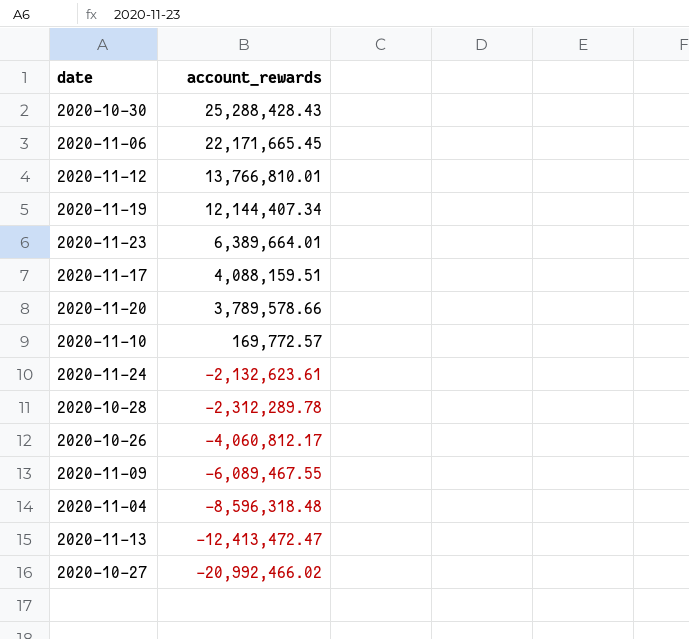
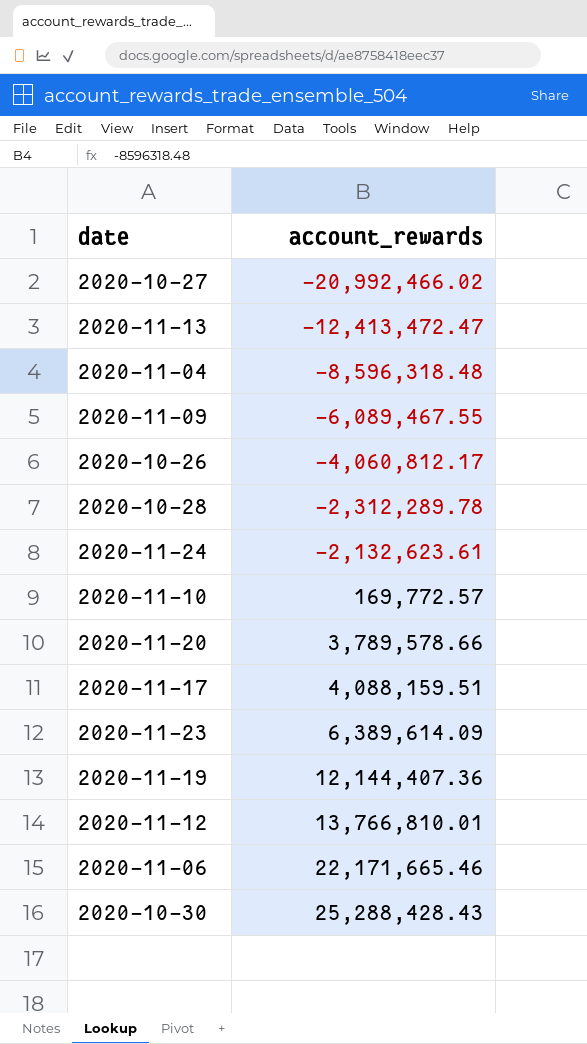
row order: account_rewards descending -> account_rewards ascending
2020-11-23 | account_rewards: 6,389,664.01 -> 6,389,614.09
2020-11-19 | account_rewards: 12,144,407.34 -> 12,144,407.36
2020-11-06 | account_rewards: 22,171,665.45 -> 22,171,665.46

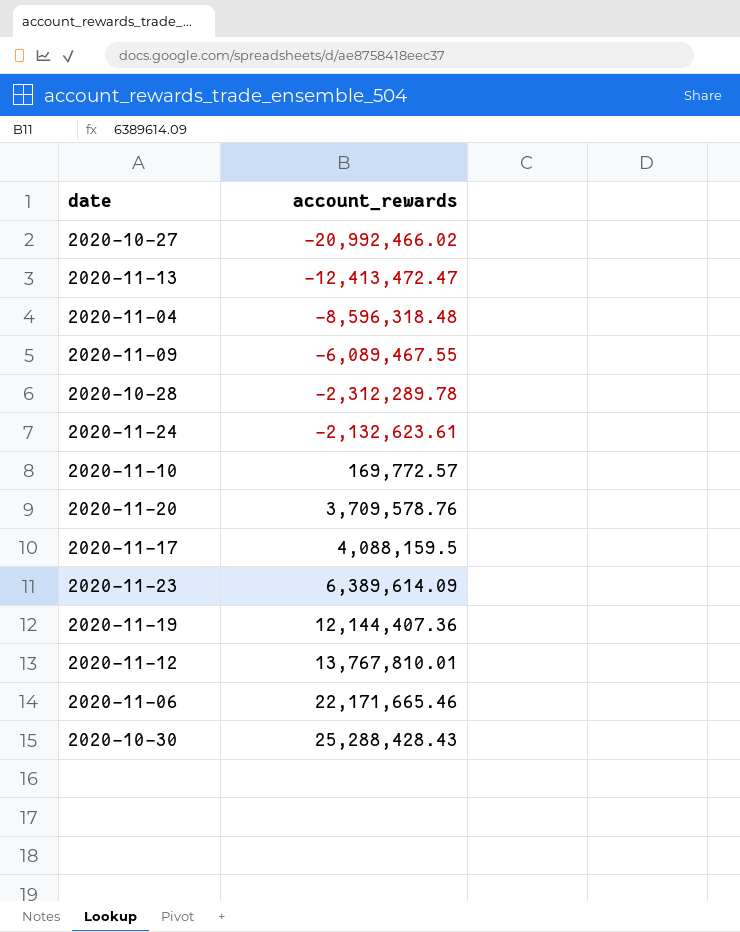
row 2020-10-26: -4,060,812.17 -> none
2020-11-20 | account_rewards: 3,789,578.66 -> 3,709,578.76
2020-11-17 | account_rewards: 4,088,159.51 -> 4,088,159.5
2020-11-12 | account_rewards: 13,766,810.01 -> 13,767,810.01

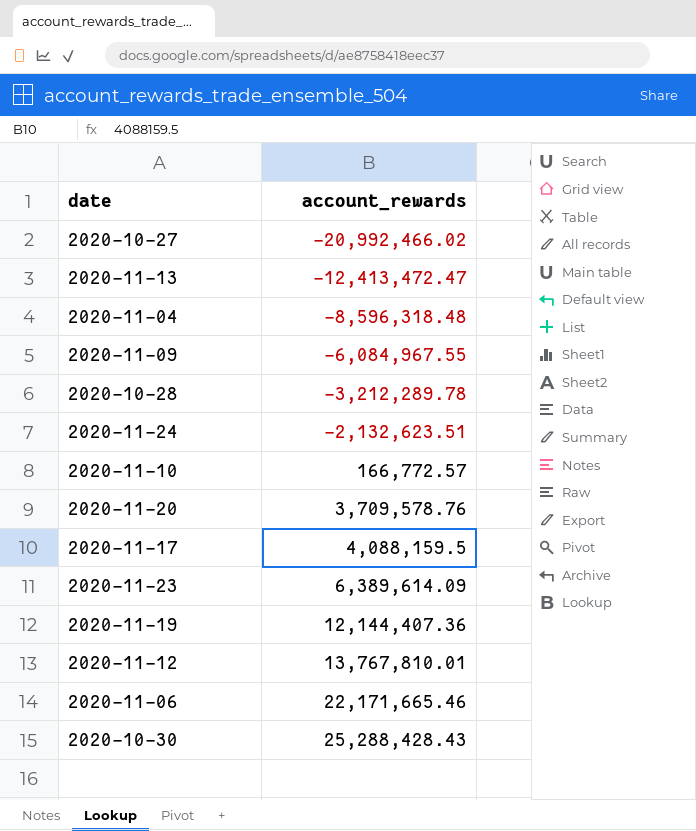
2020-11-09 | account_rewards: -6,089,467.55 -> -6,084,967.55
2020-10-28 | account_rewards: -2,312,289.78 -> -3,212,289.78
2020-11-24 | account_rewards: -2,132,623.61 -> -2,132,623.51
2020-11-10 | account_rewards: 169,772.57 -> 166,772.57

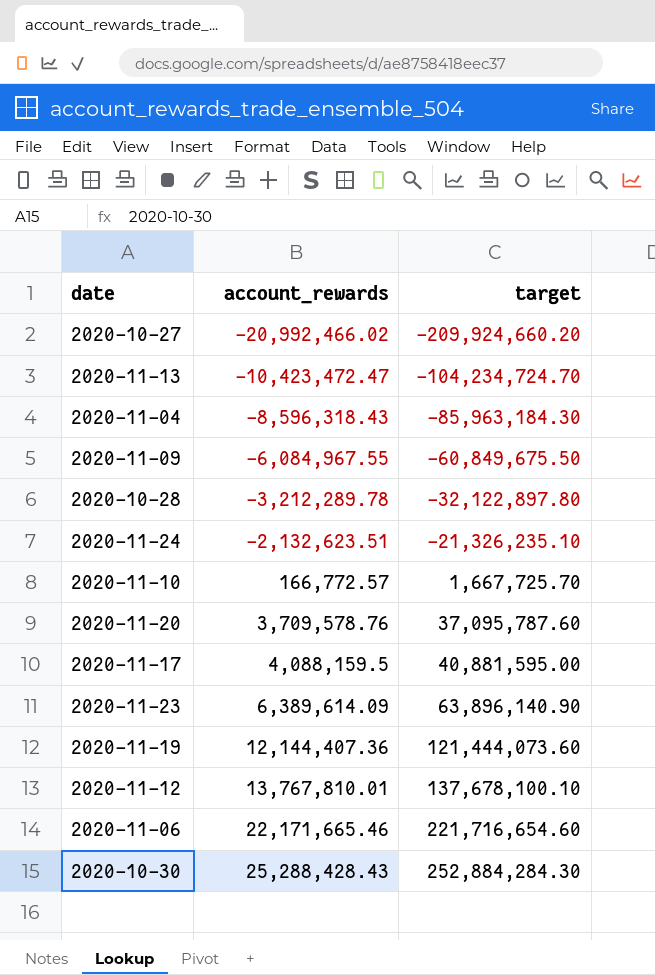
column target | formula: none -> [account_rewards] * 10
2020-11-13 | account_rewards: -12,413,472.47 -> -10,423,472.47
2020-11-04 | account_rewards: -8,596,318.48 -> -8,596,318.43

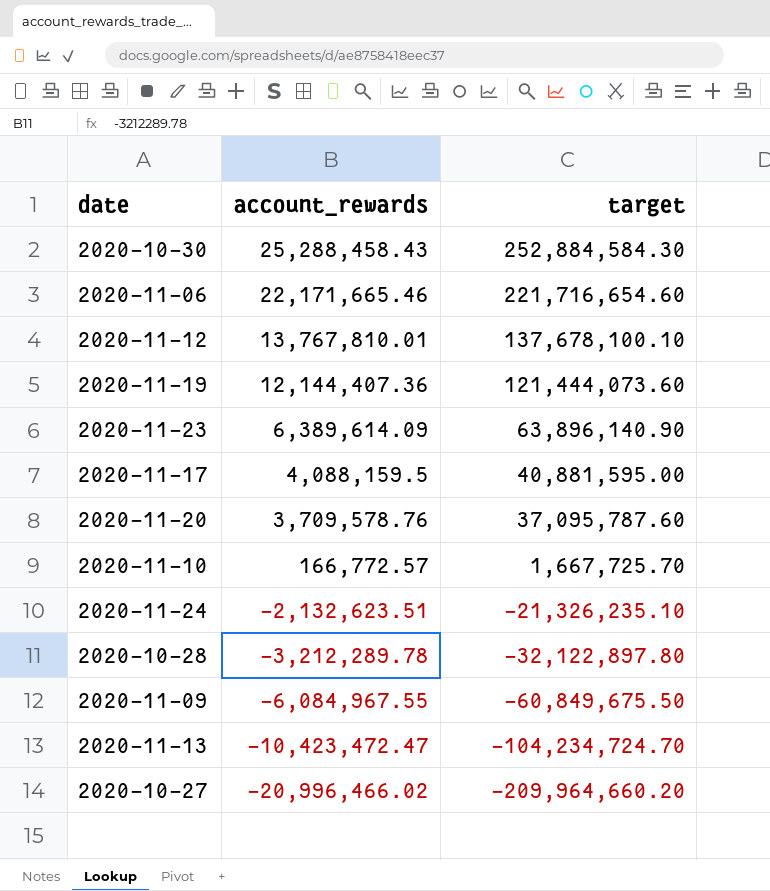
row order: account_rewards ascending -> account_rewards descending
row 2020-11-04: -8,596,318.43 | -85,963,184.30 -> none
2020-10-30 | account_rewards: 25,288,428.43 -> 25,288,458.43
2020-10-30 | target: 252,884,284.30 -> 252,884,584.30
2020-10-27 | account_rewards: -20,992,466.02 -> -20,996,466.02
2020-10-27 | target: -209,924,660.20 -> -209,964,660.20

